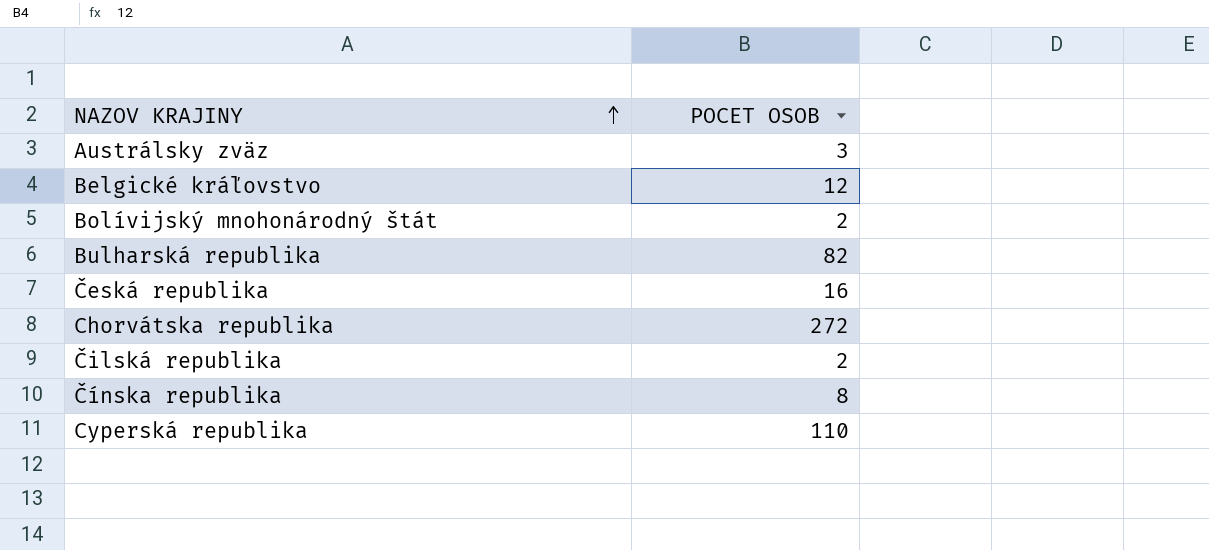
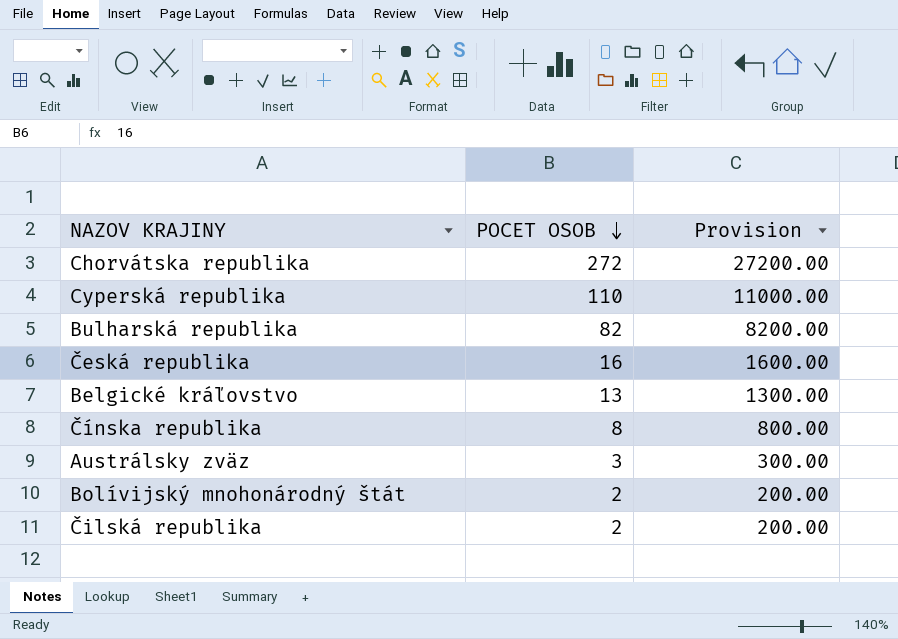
row order: NAZOV KRAJINY ascending -> POCET OSOB descending
column Provision | formula: none -> [POCET OSOB] * 100
Belgické kráľovstvo | POCET OSOB: 12 -> 13

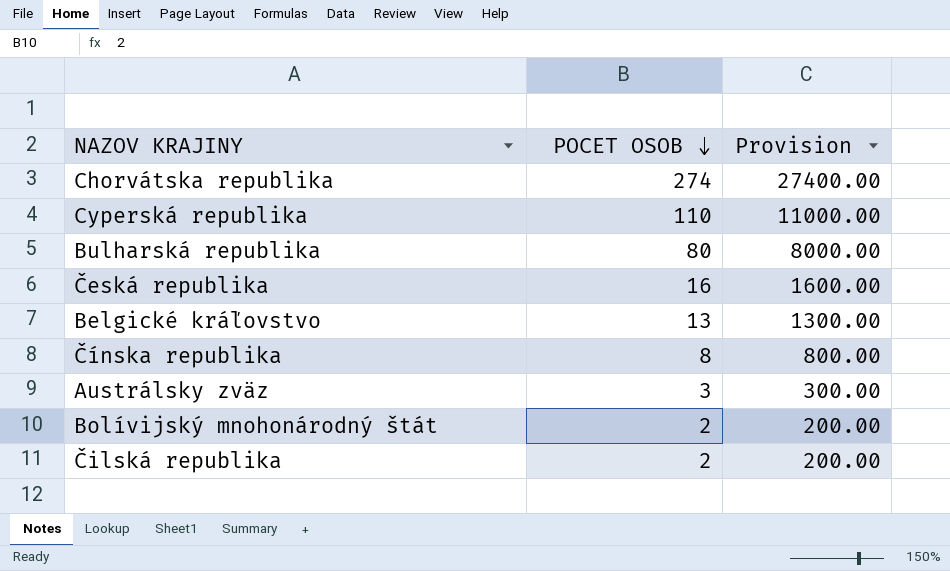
Chorvátska republika | POCET OSOB: 272 -> 274
Chorvátska republika | Provision: 27200.00 -> 27400.00
Bulharská republika | POCET OSOB: 82 -> 80
Bulharská republika | Provision: 8200.00 -> 8000.00

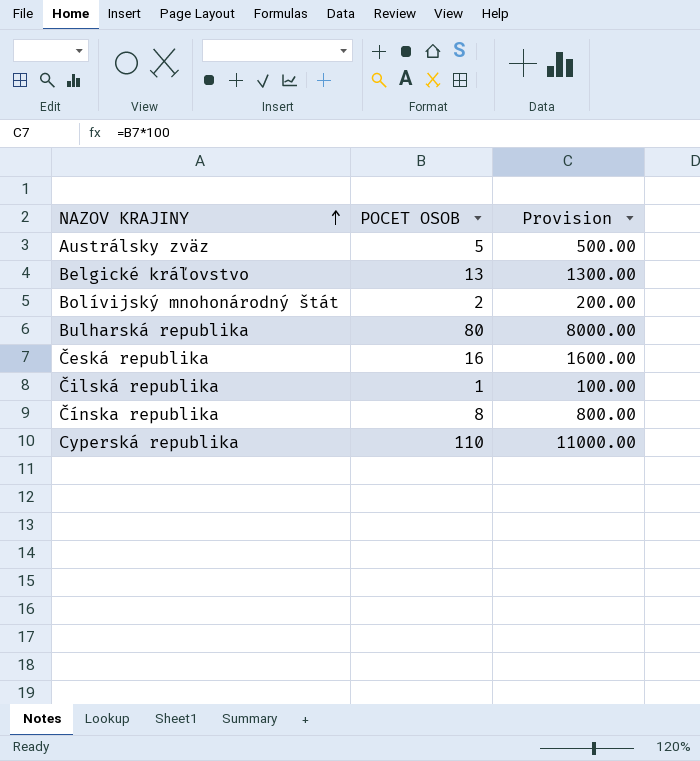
row order: POCET OSOB descending -> NAZOV KRAJINY ascending
row Chorvátska republika: 274 | 27400.00 -> none
Austrálsky zväz | POCET OSOB: 3 -> 5
Austrálsky zväz | Provision: 300.00 -> 500.00
Čilská republika | POCET OSOB: 2 -> 1
Čilská republika | Provision: 200.00 -> 100.00

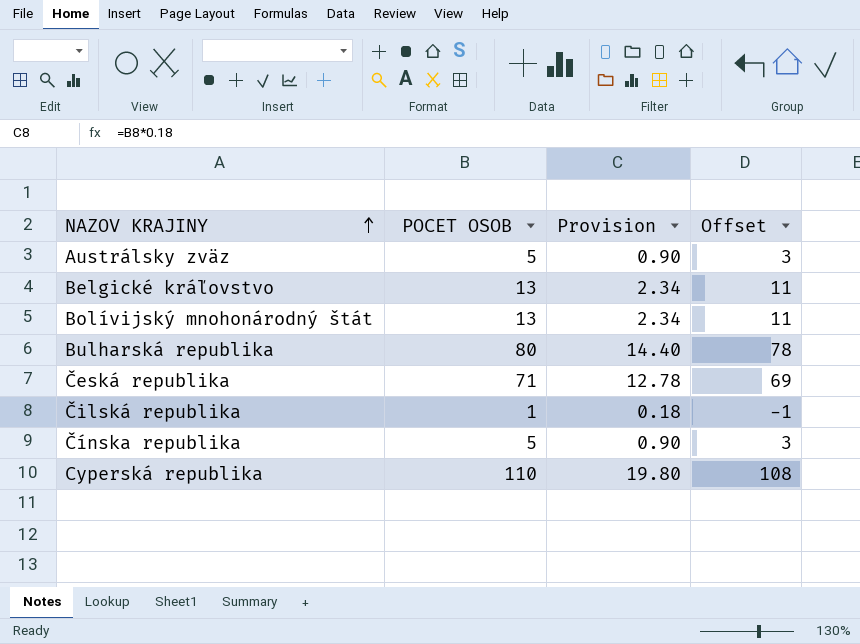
column Provision | formula: [POCET OSOB] * 100 -> [POCET OSOB] * 0.18
column Offset | formula: none -> [POCET OSOB] - 2
Bolívijský mnohonárodný štát | POCET OSOB: 2 -> 13
Česká republika | POCET OSOB: 16 -> 71
Čínska republika | POCET OSOB: 8 -> 5

